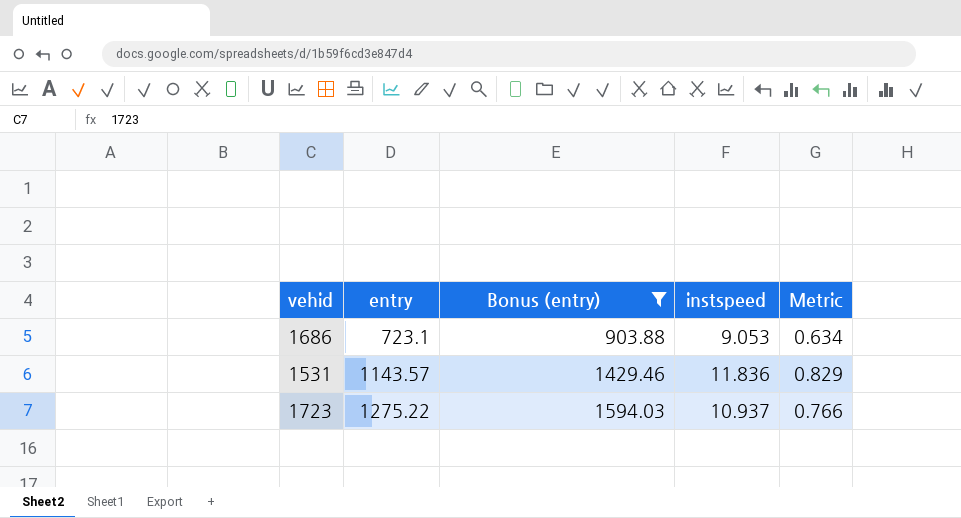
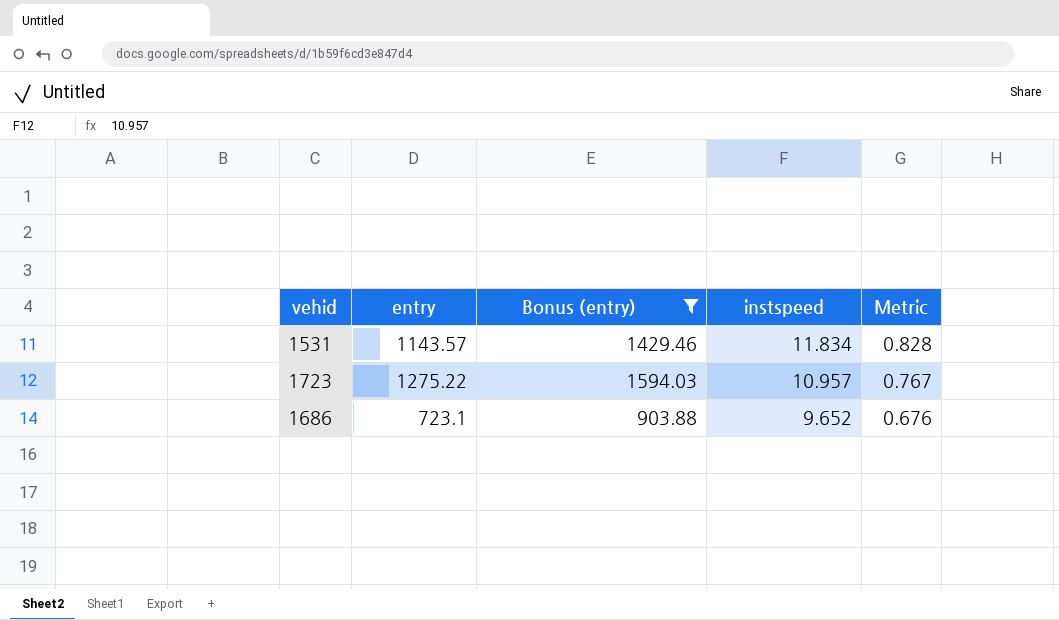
row order: entry ascending -> instspeed descending
1531 | instspeed: 11.836 -> 11.834
1531 | Metric: 0.829 -> 0.828
1723 | instspeed: 10.937 -> 10.957
1723 | Metric: 0.766 -> 0.767
1686 | instspeed: 9.053 -> 9.652
1686 | Metric: 0.634 -> 0.676

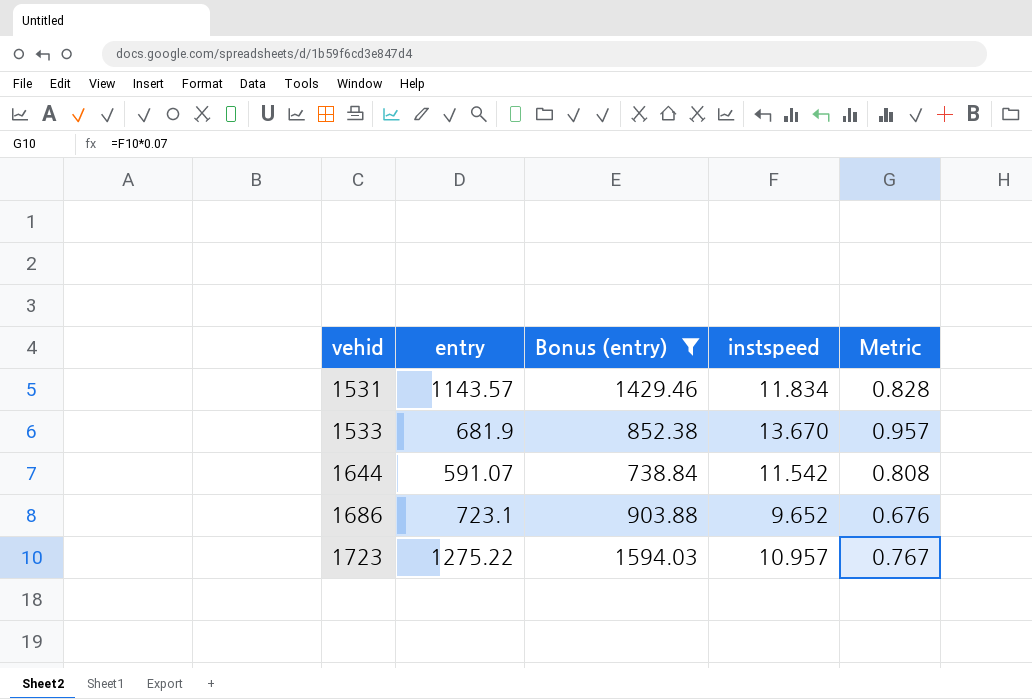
row order: instspeed descending -> vehid ascending
row 1533: none -> 681.9 | 852.38 | 13.670 | 0.957
row 1644: none -> 591.07 | 738.84 | 11.542 | 0.808

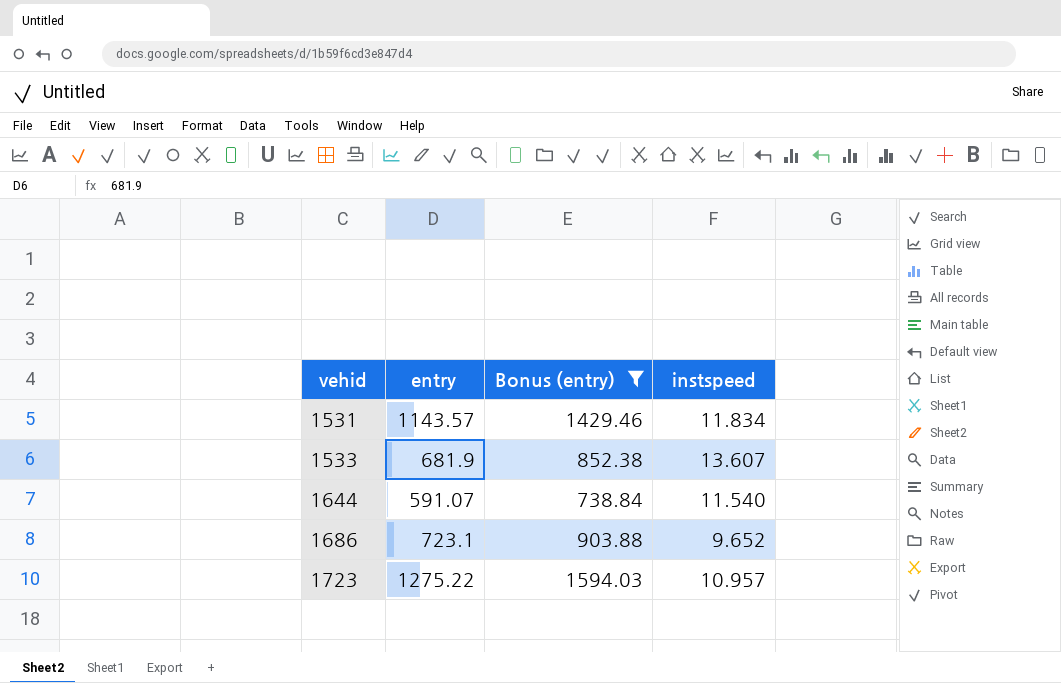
column Metric | formula: [instspeed] * 0.07 -> none
1533 | instspeed: 13.670 -> 13.607
1644 | instspeed: 11.542 -> 11.540

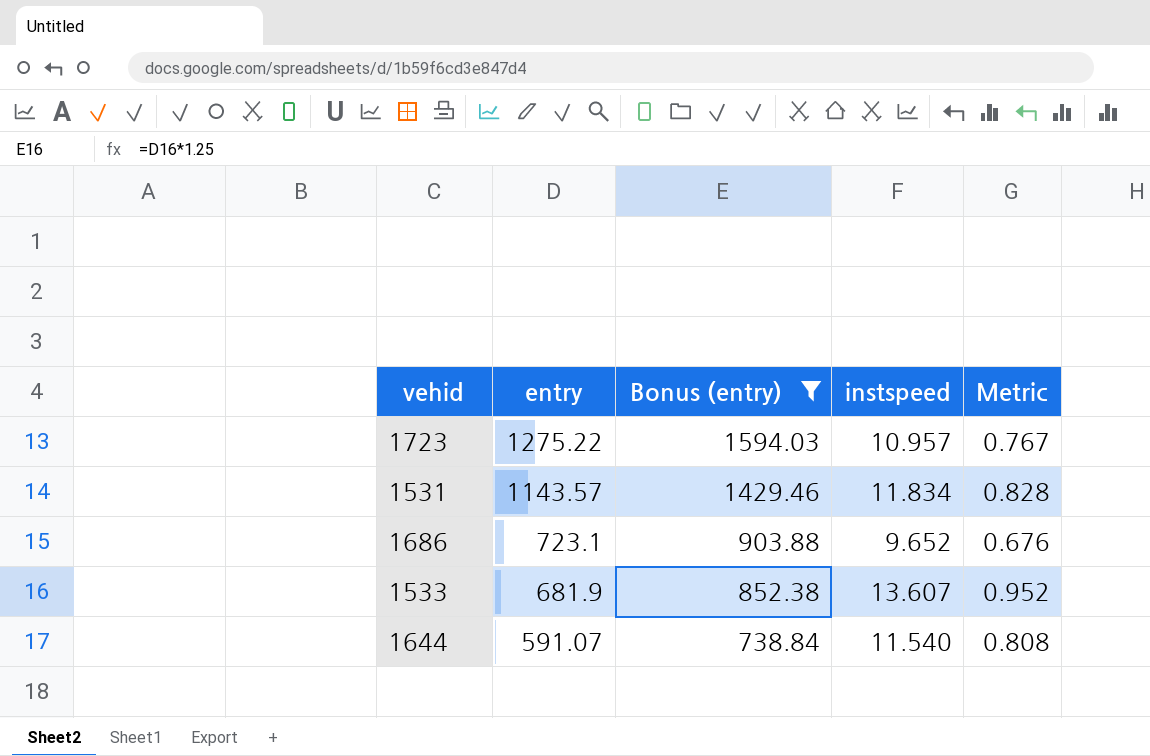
row order: vehid ascending -> entry descending
column Metric | formula: none -> [instspeed] * 0.07

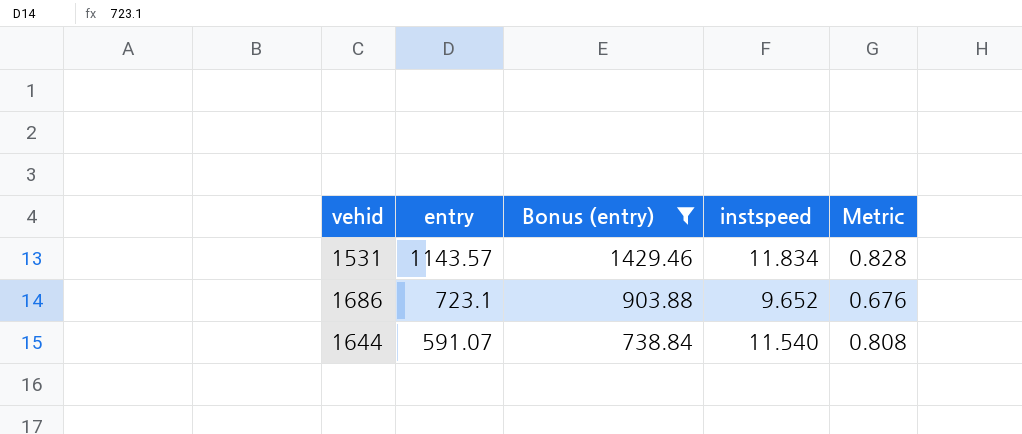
row 1723: 1275.22 | 1594.03 | 10.957 | 0.767 -> none
row 1533: 681.9 | 852.38 | 13.607 | 0.952 -> none

